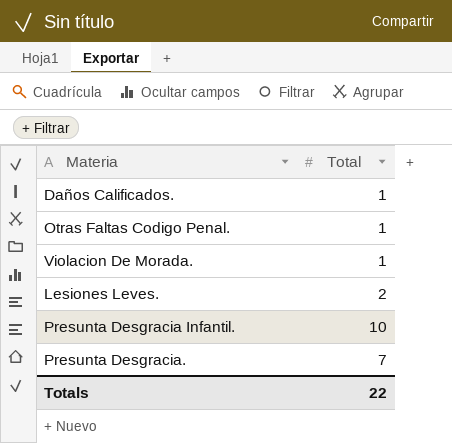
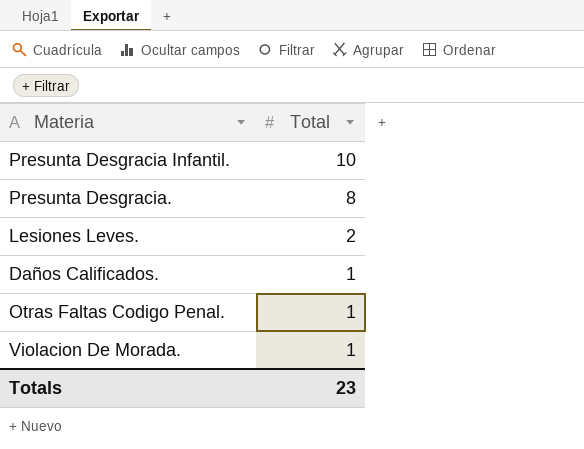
row order: none -> Total descending
Presunta Desgracia. | Total: 7 -> 8
Totals | Total: 22 -> 23

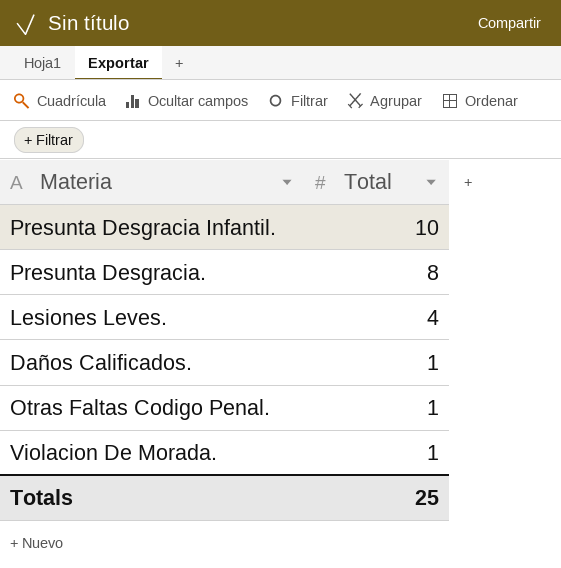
Lesiones Leves. | Total: 2 -> 4
Totals | Total: 23 -> 25

